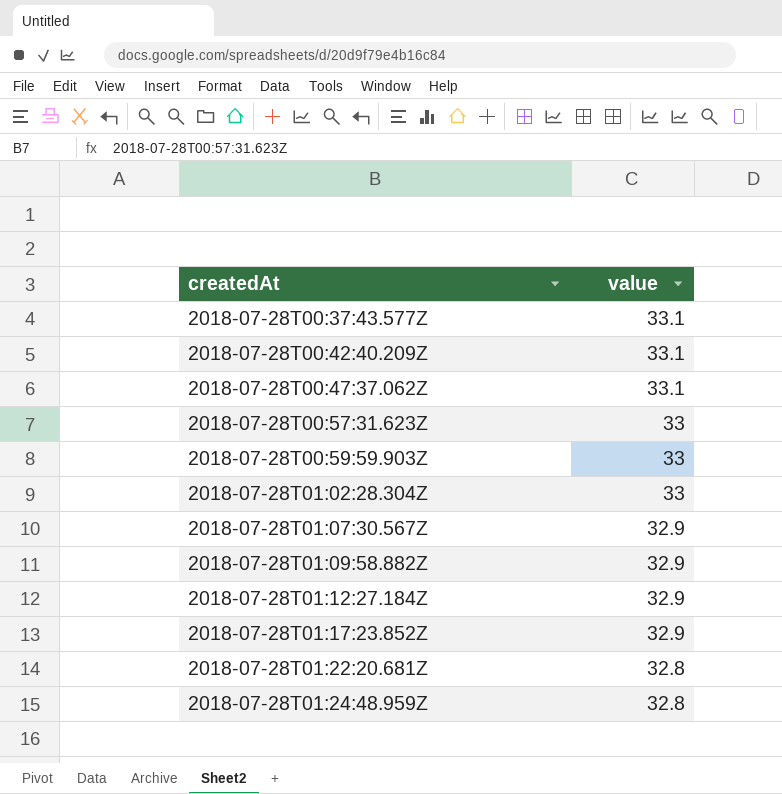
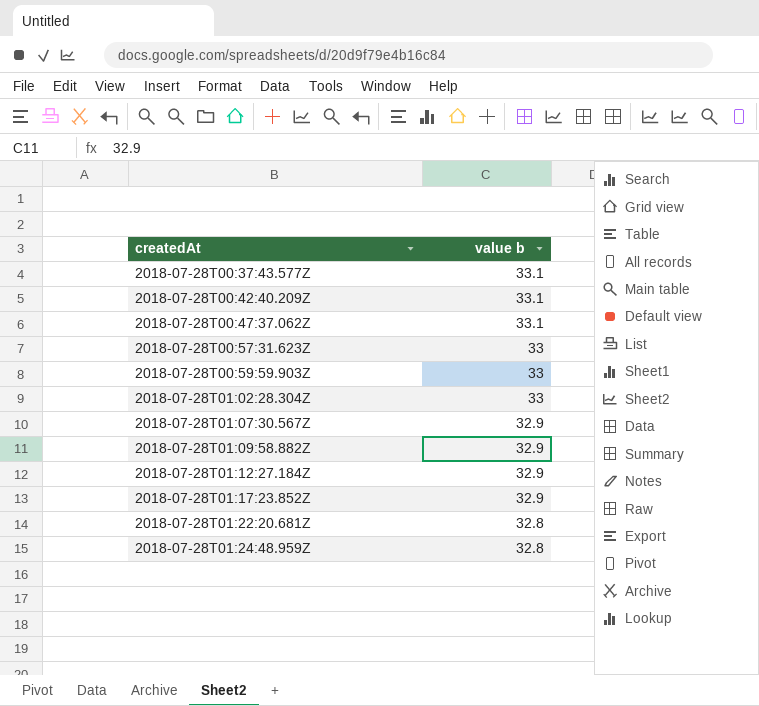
column name: value -> value b

